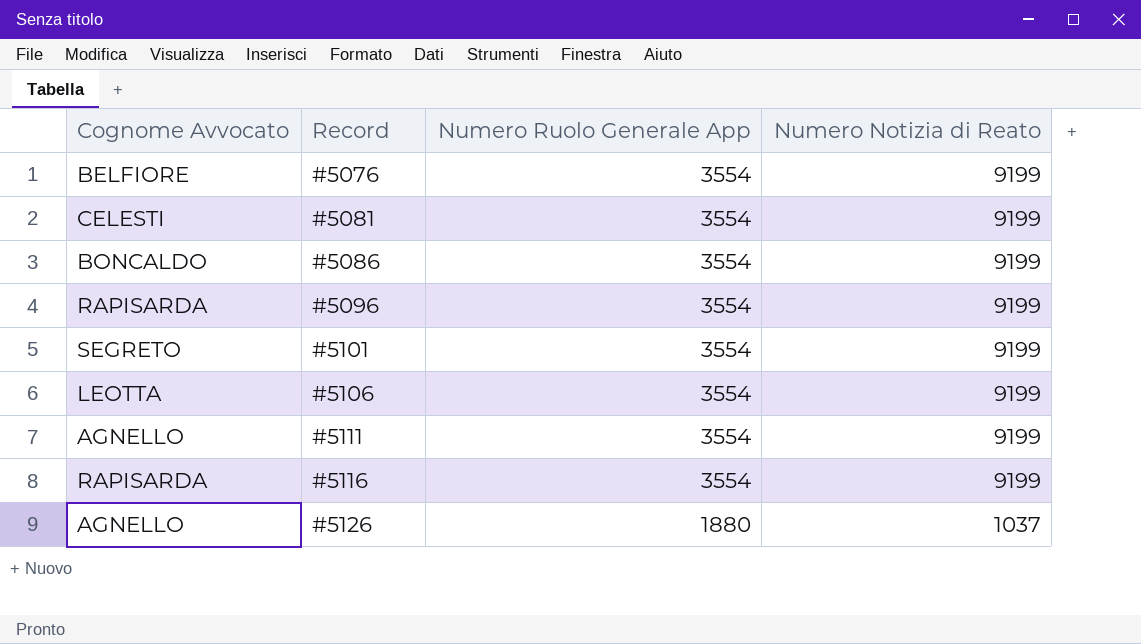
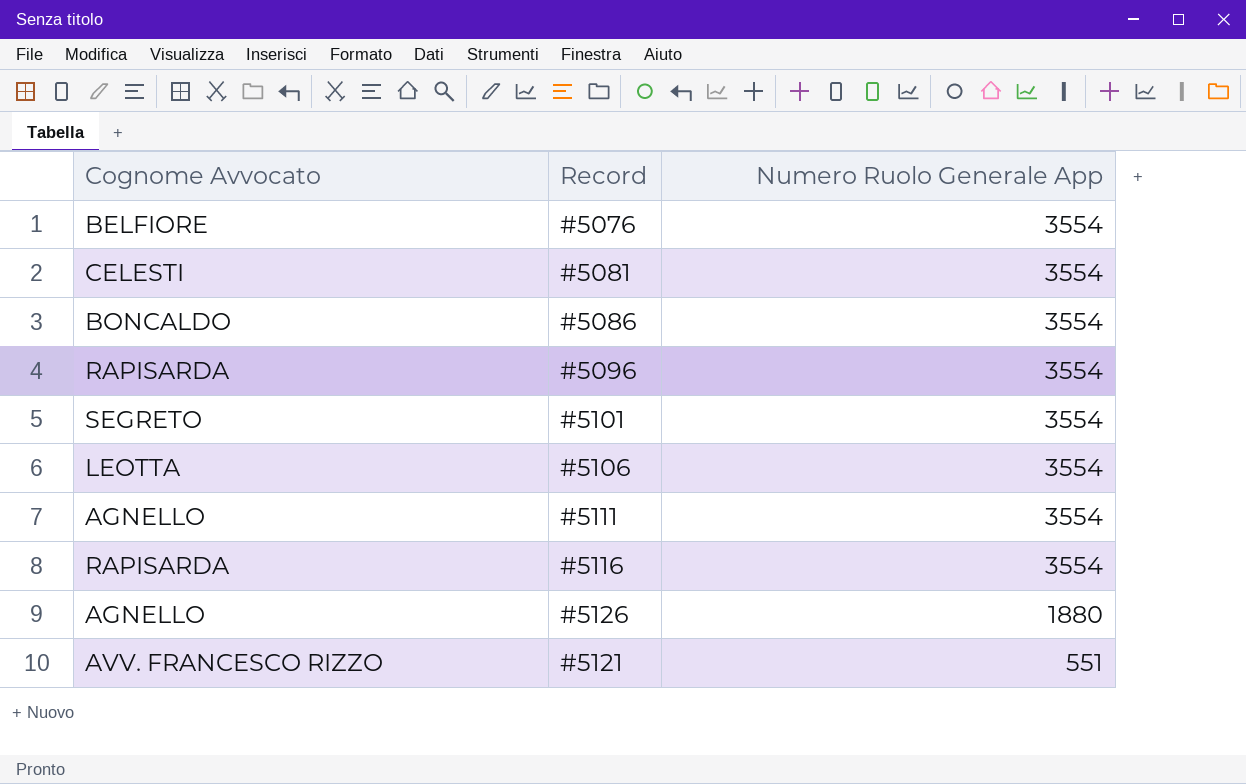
column Numero Notizia di Reato | position: 4 -> none
row #5121: none -> AVV. FRANCESCO RIZZO | 551

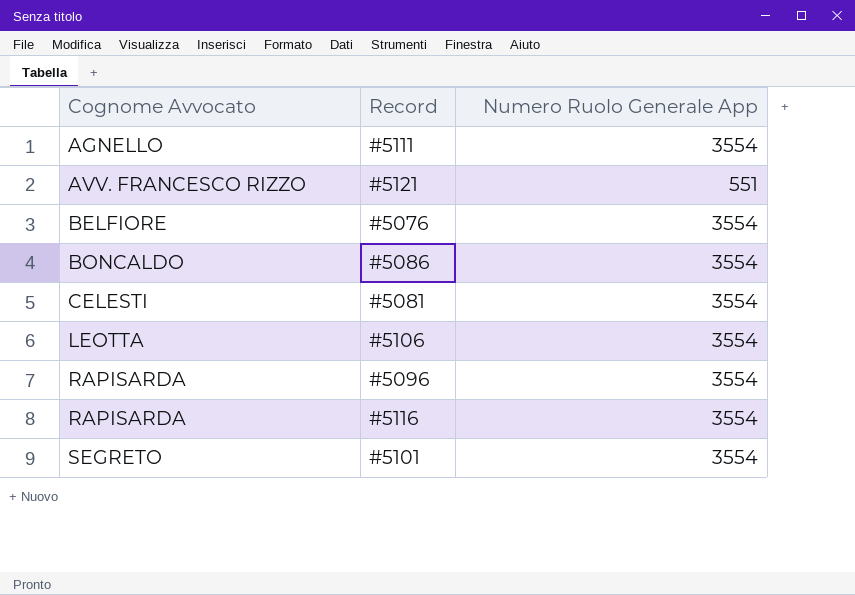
row order: Numero Ruolo Generale App descending -> Cognome Avvocato ascending
row #5126: AGNELLO | 1880 -> none

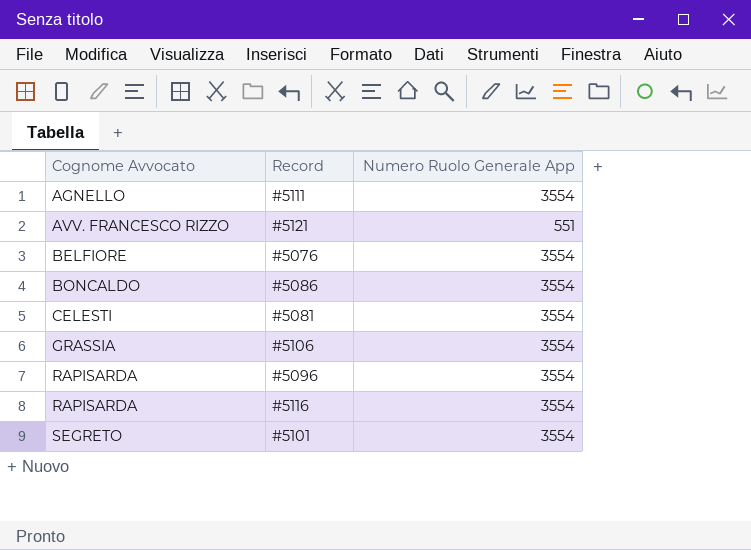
#5106 | Cognome Avvocato: LEOTTA -> GRASSIA

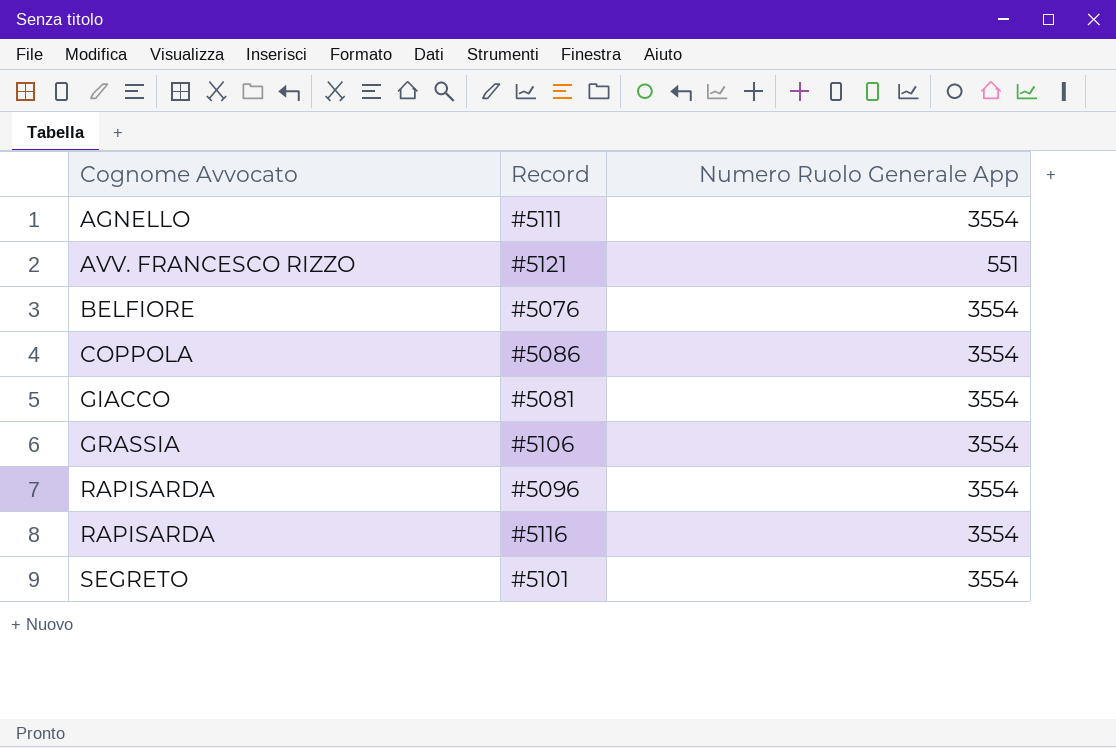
#5086 | Cognome Avvocato: BONCALDO -> COPPOLA
#5081 | Cognome Avvocato: CELESTI -> GIACCO

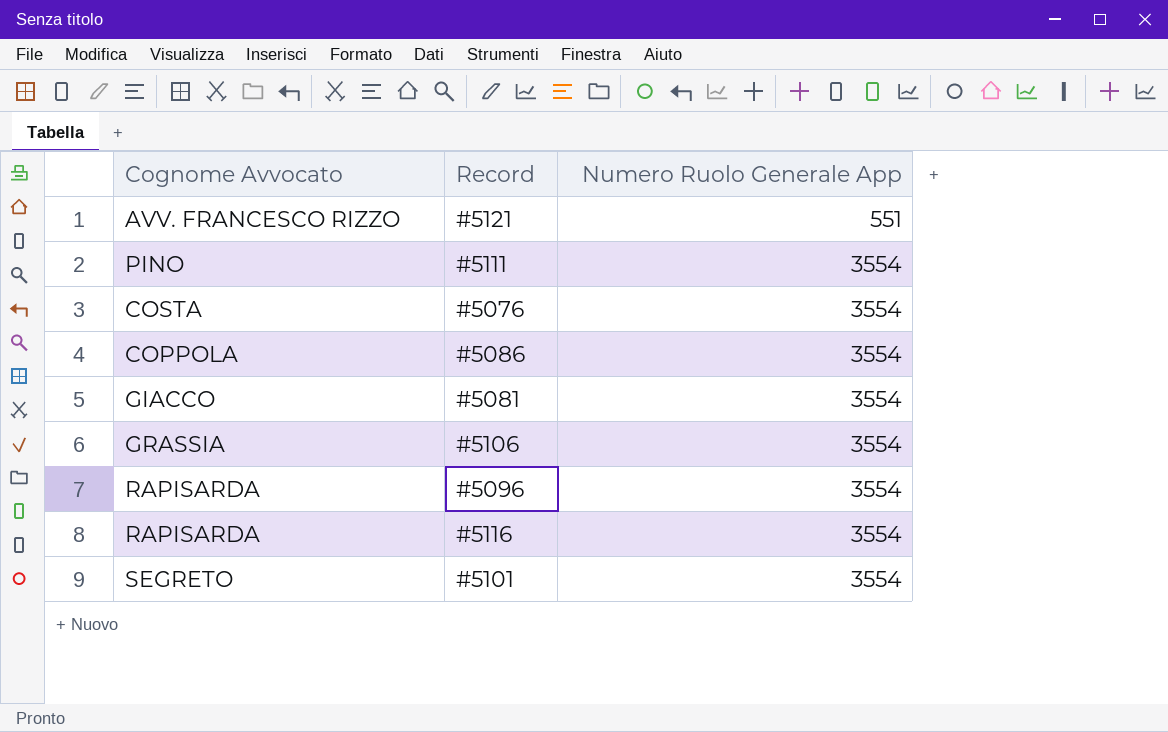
row order: Cognome Avvocato ascending -> Numero Ruolo Generale App ascending
#5111 | Cognome Avvocato: AGNELLO -> PINO
#5076 | Cognome Avvocato: BELFIORE -> COSTA

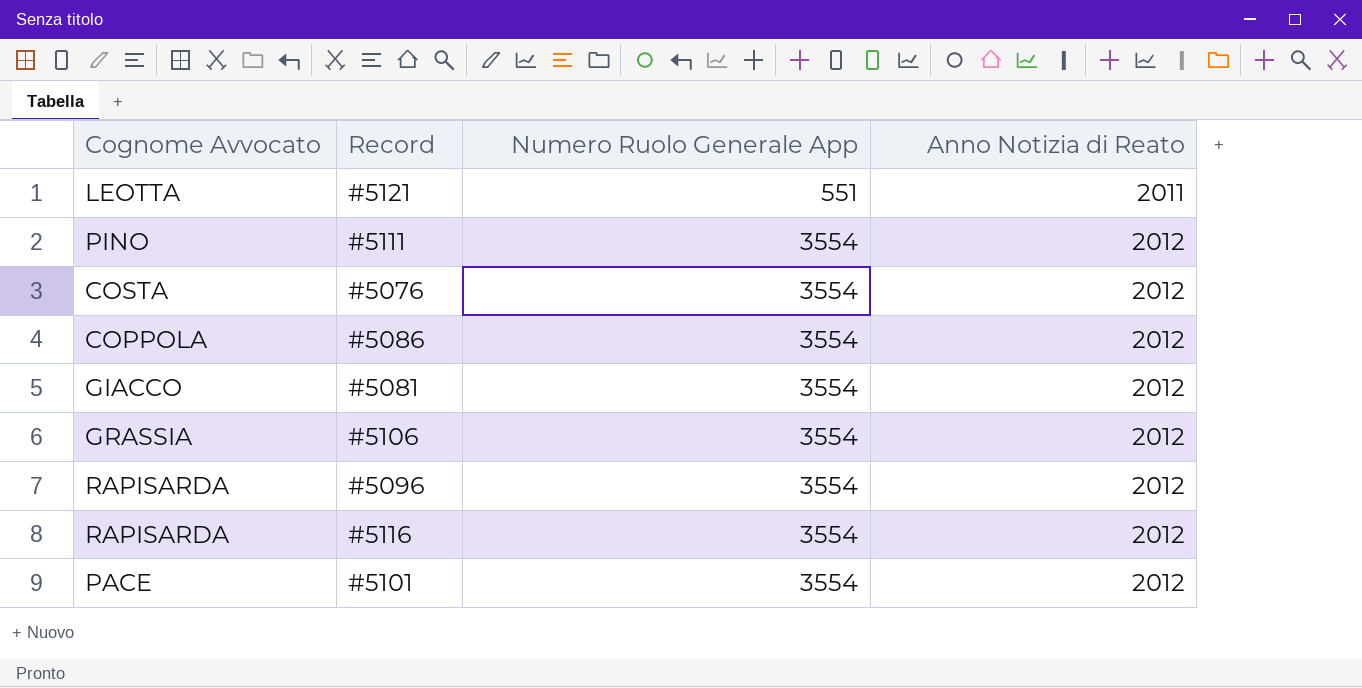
column Anno Notizia di Reato | position: none -> 4
#5121 | Cognome Avvocato: AVV. FRANCESCO RIZZO -> LEOTTA
#5101 | Cognome Avvocato: SEGRETO -> PACE

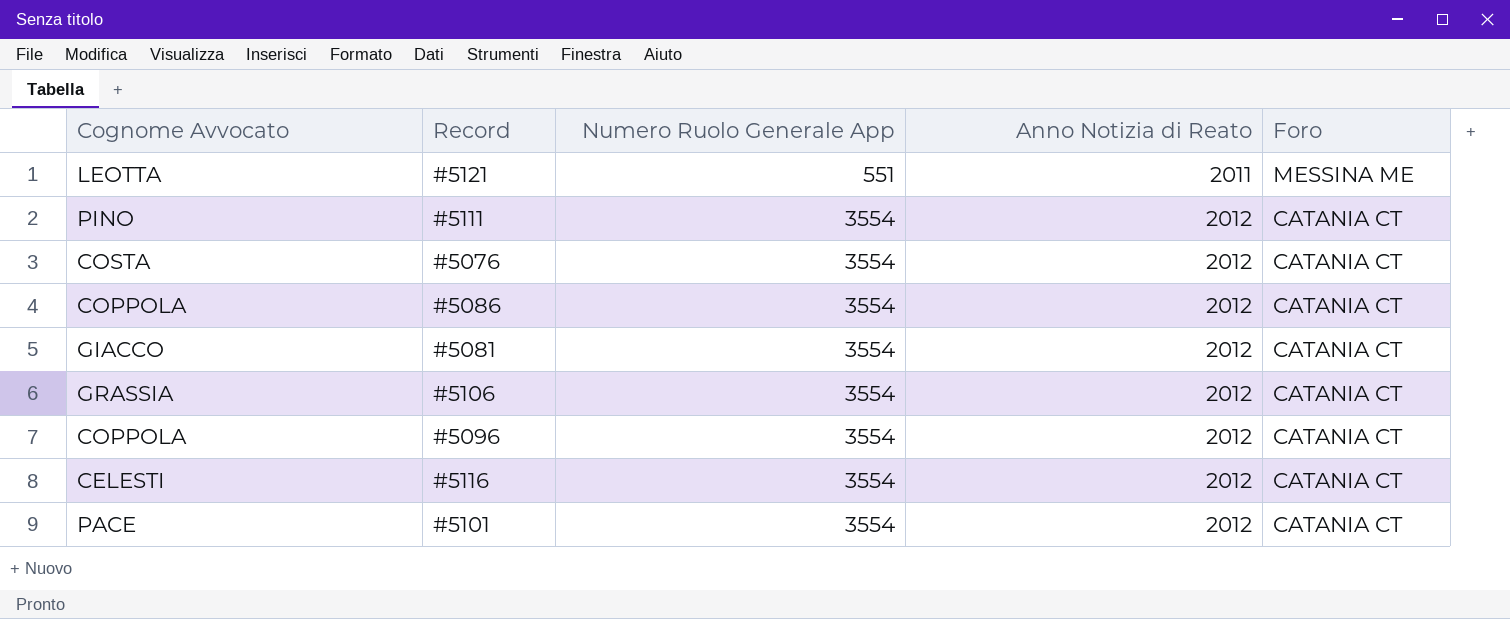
column Foro | position: none -> 5
#5096 | Cognome Avvocato: RAPISARDA -> COPPOLA
#5116 | Cognome Avvocato: RAPISARDA -> CELESTI

